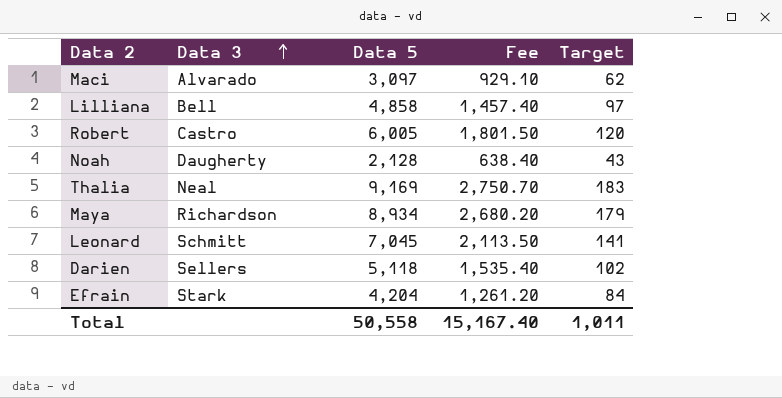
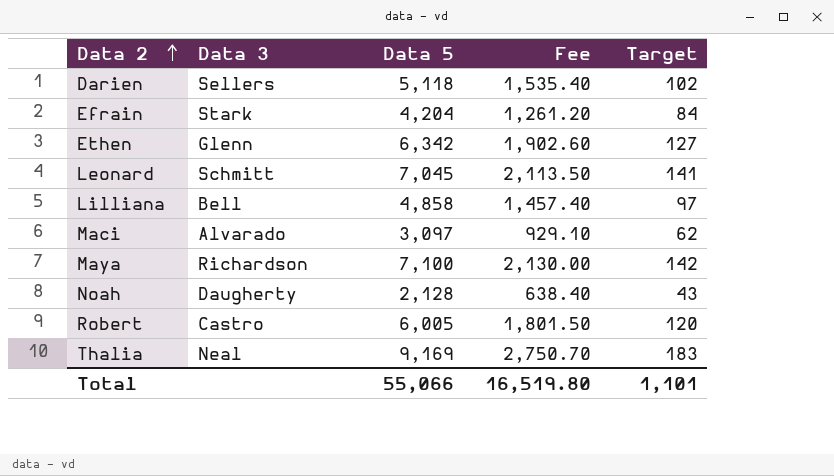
row order: Data 3 ascending -> Data 2 ascending
row Ethen: none -> Glenn | 6,342 | 1,902.60 | 127
Maya | Data 5: 8,934 -> 7,100
Maya | Fee: 2,680.20 -> 2,130.00
Maya | Target: 179 -> 142
Total | Data 5: 50,558 -> 55,066
Total | Fee: 15,167.40 -> 16,519.80
Total | Target: 1,011 -> 1,101

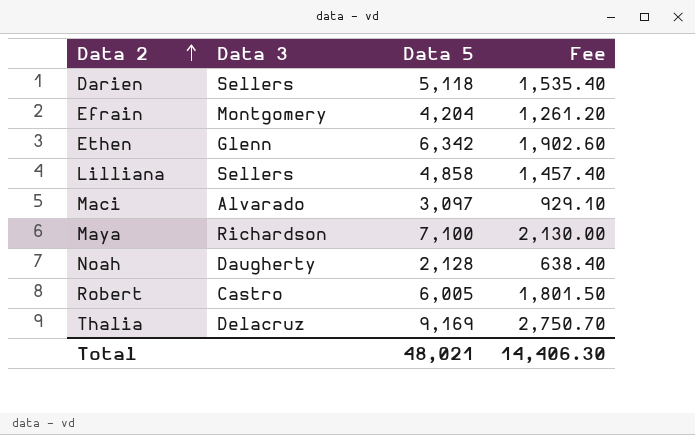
column Target | formula: [Data 5] * 0.02 -> none
row Leonard: Schmitt | 7,045 | 2,113.50 | 141 -> none
Efrain | Data 3: Stark -> Montgomery
Lilliana | Data 3: Bell -> Sellers
Thalia | Data 3: Neal -> Delacruz
Total | Data 5: 55,066 -> 48,021
Total | Fee: 16,519.80 -> 14,406.30

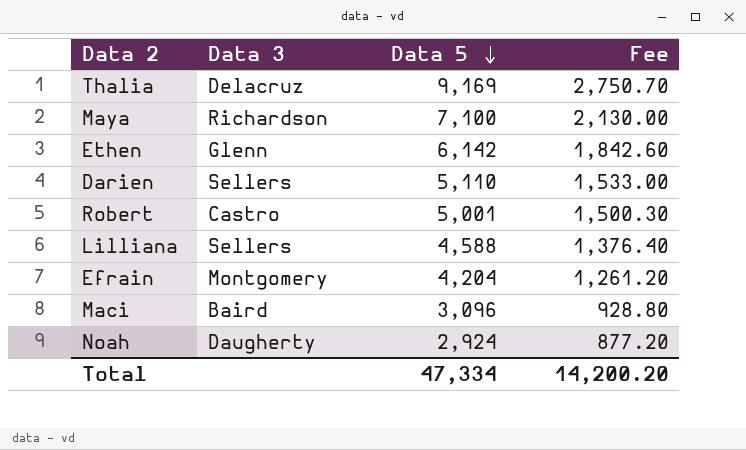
row order: Data 2 ascending -> Data 5 descending
Ethen | Data 5: 6,342 -> 6,142
Ethen | Fee: 1,902.60 -> 1,842.60
Darien | Data 5: 5,118 -> 5,110
Darien | Fee: 1,535.40 -> 1,533.00
Robert | Data 5: 6,005 -> 5,001
Robert | Fee: 1,801.50 -> 1,500.30
Lilliana | Data 5: 4,858 -> 4,588
Lilliana | Fee: 1,457.40 -> 1,376.40
Maci | Data 3: Alvarado -> Baird
Maci | Data 5: 3,097 -> 3,096
Maci | Fee: 929.10 -> 928.80
Noah | Data 5: 2,128 -> 2,924
Noah | Fee: 638.40 -> 877.20
Total | Data 5: 48,021 -> 47,334
Total | Fee: 14,406.30 -> 14,200.20

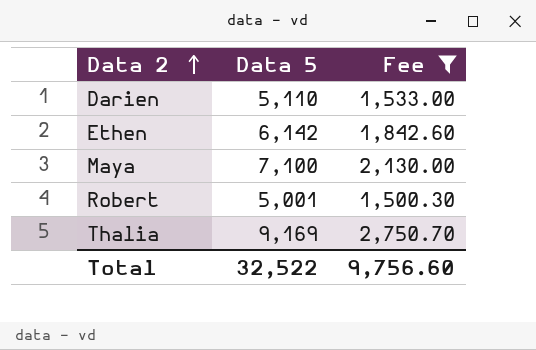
filter: none -> Fee >= 1,500.30
row order: Data 5 descending -> Data 2 ascending
column Data 3 | position: 2 -> none
Total | Data 5: 47,334 -> 32,522
Total | Fee: 14,200.20 -> 9,756.60

